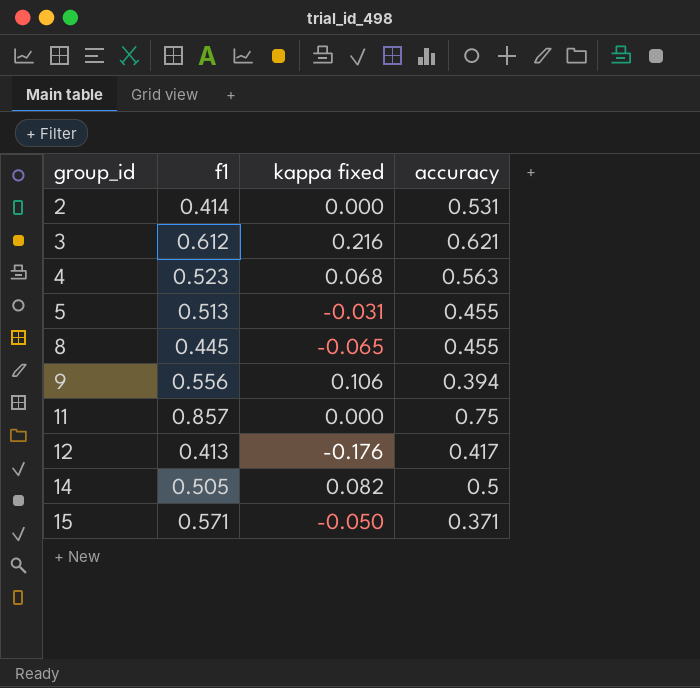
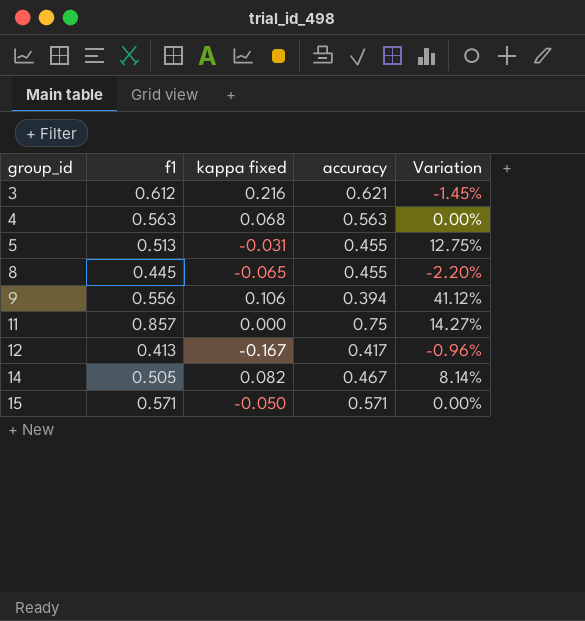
column Variation | formula: none -> ([f1] - [accuracy]) / [accuracy]
row 2: 0.414 | 0.000 | 0.531 -> none
4 | f1: 0.523 -> 0.563
12 | kappa fixed: -0.176 -> -0.167
14 | accuracy: 0.5 -> 0.467
15 | accuracy: 0.371 -> 0.571

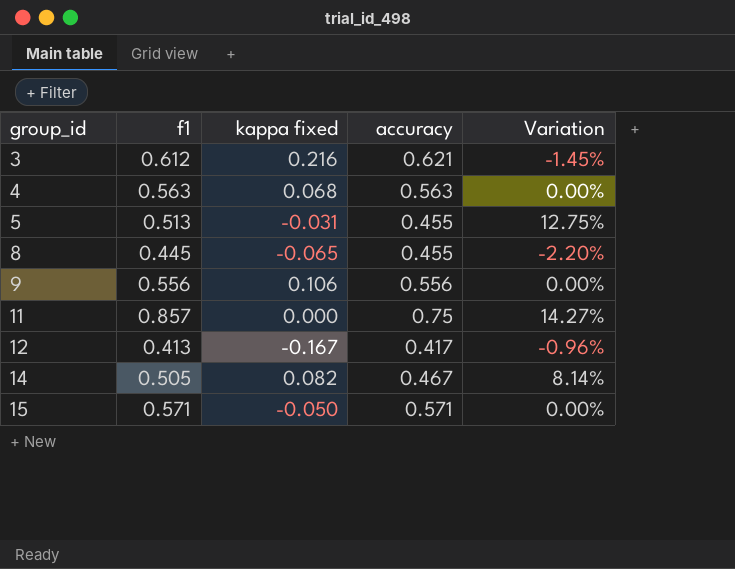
9 | accuracy: 0.394 -> 0.556
9 | Variation: 41.12% -> 0.00%

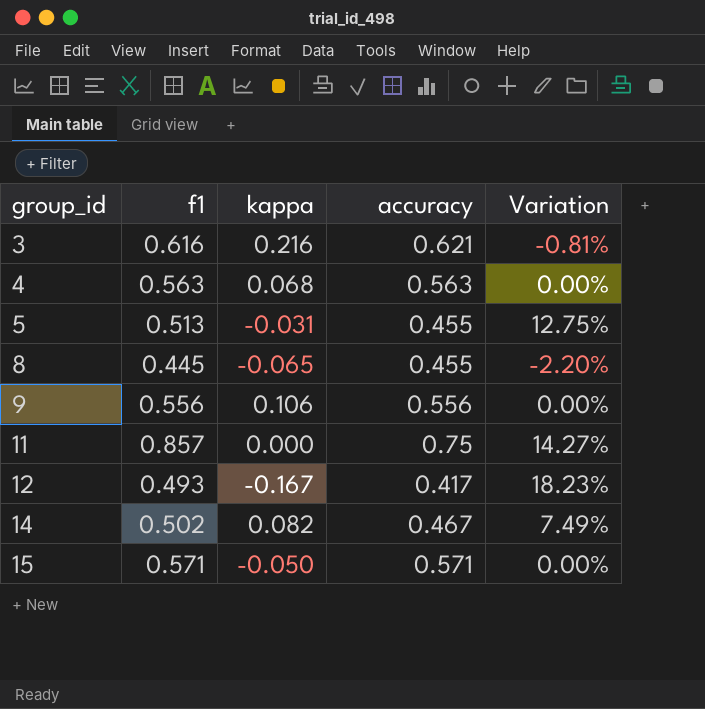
column name: kappa fixed -> kappa
3 | f1: 0.612 -> 0.616
3 | Variation: -1.45% -> -0.81%
12 | f1: 0.413 -> 0.493
12 | Variation: -0.96% -> 18.23%
14 | f1: 0.505 -> 0.502
14 | Variation: 8.14% -> 7.49%

